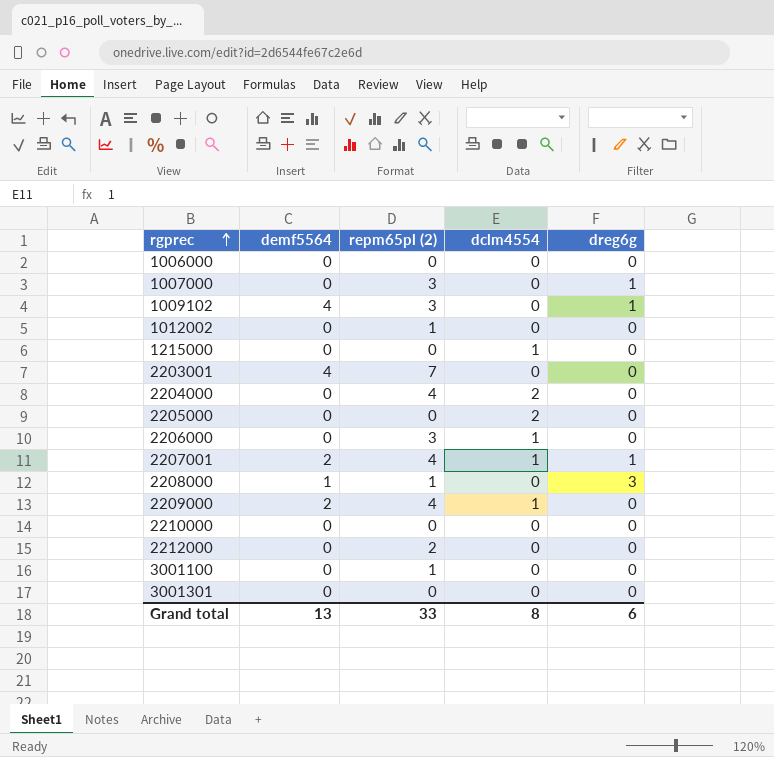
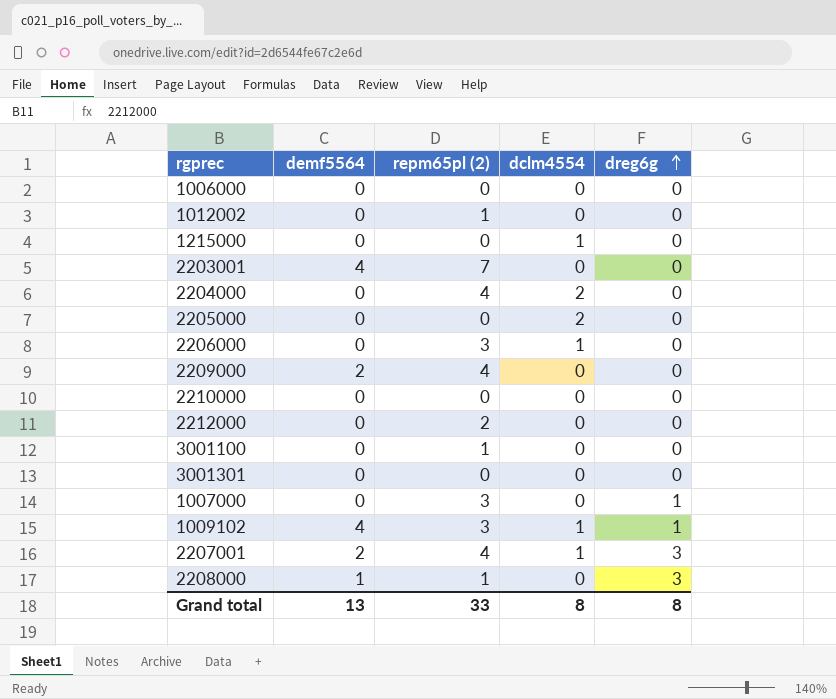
row order: rgprec ascending -> dreg6g ascending
2209000 | dclm4554: 1 -> 0
1009102 | dclm4554: 0 -> 1
2207001 | dreg6g: 1 -> 3
Grand total | dreg6g: 6 -> 8

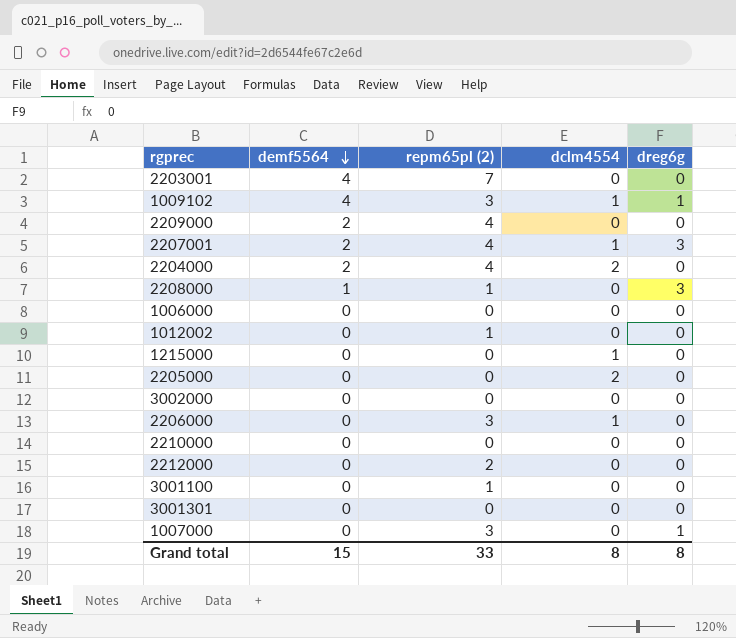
row order: dreg6g ascending -> demf5564 descending
2204000 | demf5564: 0 -> 2
row 3002000: none -> 0 | 0 | 0 | 0
Grand total | demf5564: 13 -> 15

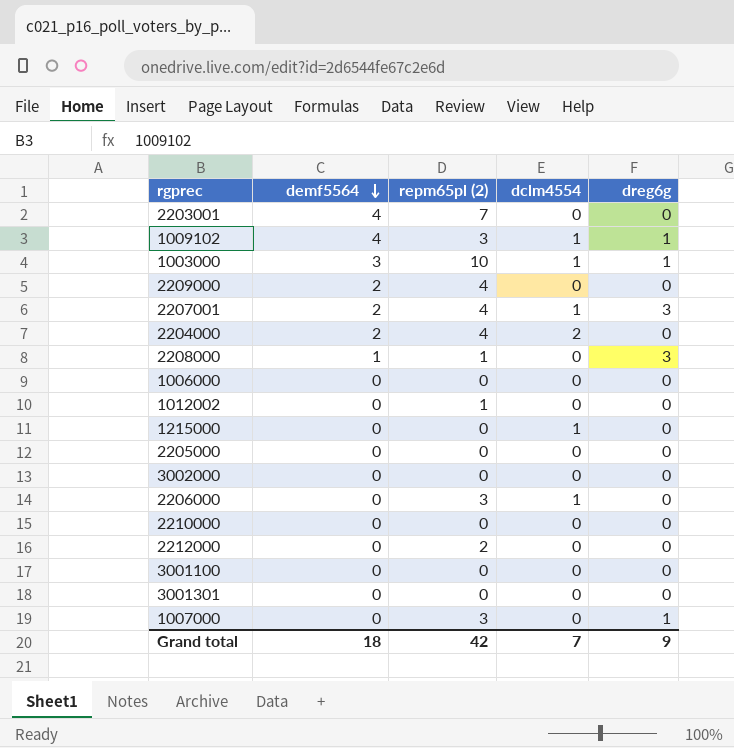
row 1003000: none -> 3 | 10 | 1 | 1
2205000 | dclm4554: 2 -> 0
3001100 | repm65pl (2): 1 -> 0
Grand total | demf5564: 15 -> 18
Grand total | repm65pl (2): 33 -> 42
Grand total | dclm4554: 8 -> 7
Grand total | dreg6g: 8 -> 9

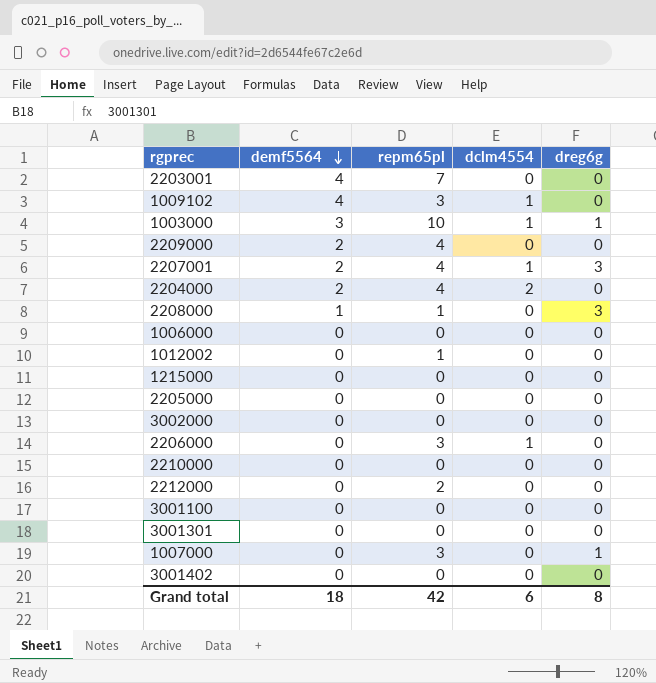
column name: repm65pl (2) -> repm65pl
1009102 | dreg6g: 1 -> 0
1215000 | dclm4554: 1 -> 0
row 3001402: none -> 0 | 0 | 0 | 0
Grand total | dclm4554: 7 -> 6
Grand total | dreg6g: 9 -> 8

